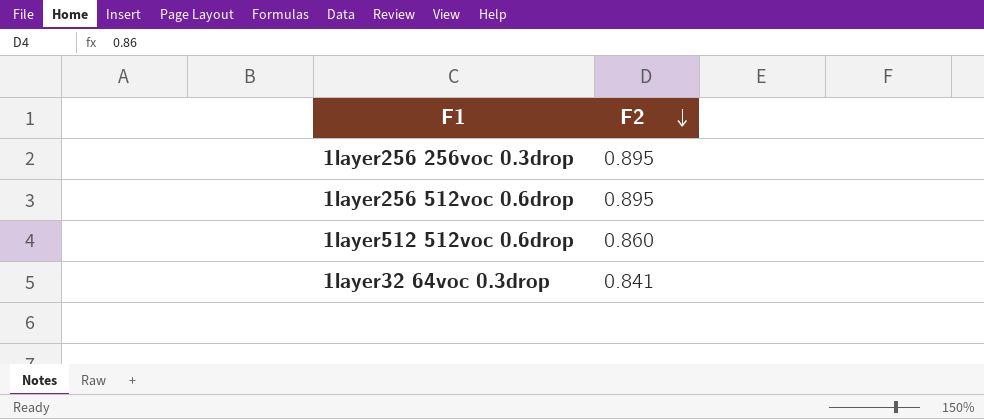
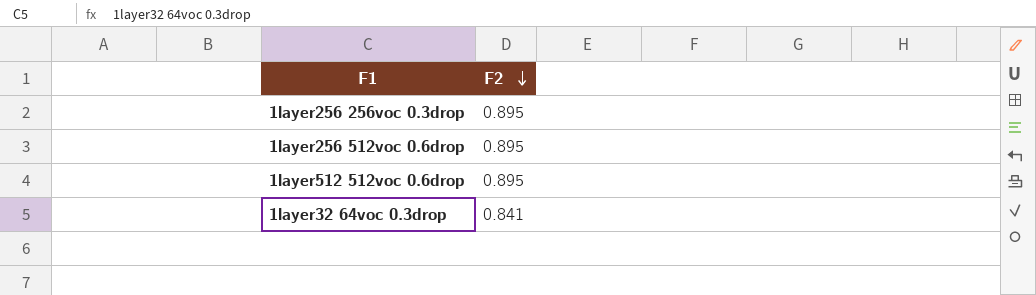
1layer512 512voc 0.6drop | F2: 0.860 -> 0.895

